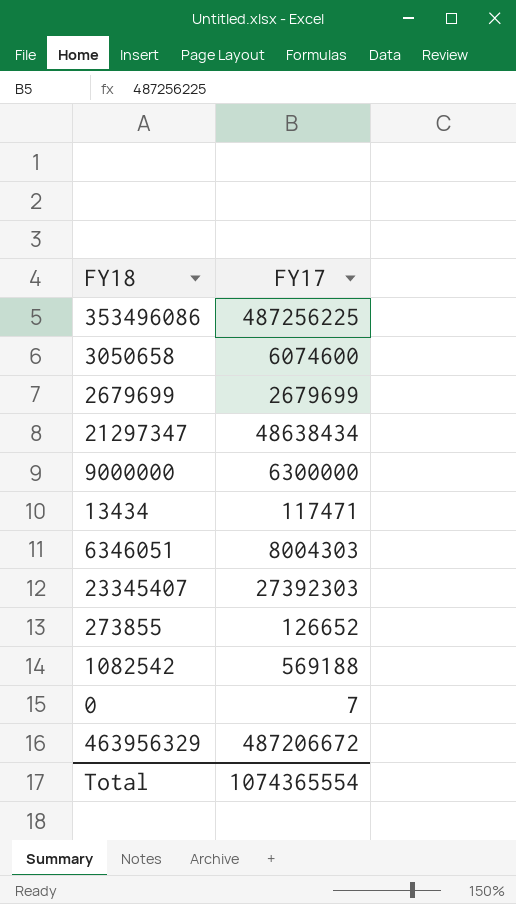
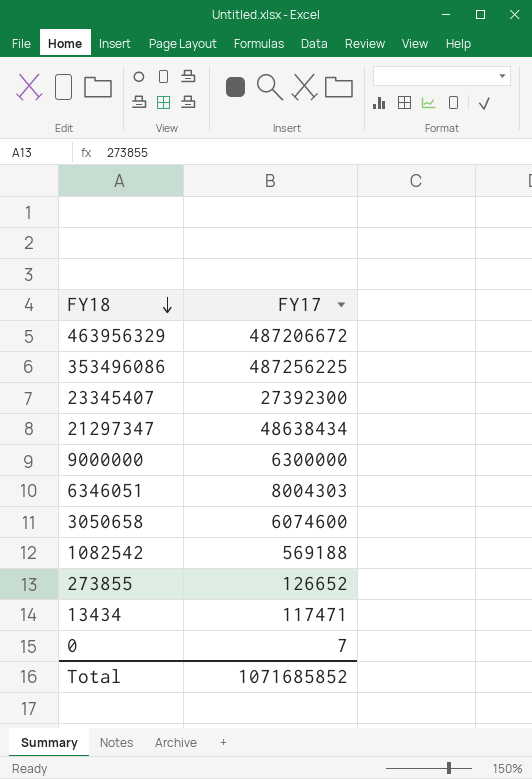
row order: none -> FY18 descending
row 2679699: 2679699 -> none
23345407 | FY17: 27392303 -> 27392300
Total | FY17: 1074365554 -> 1071685852

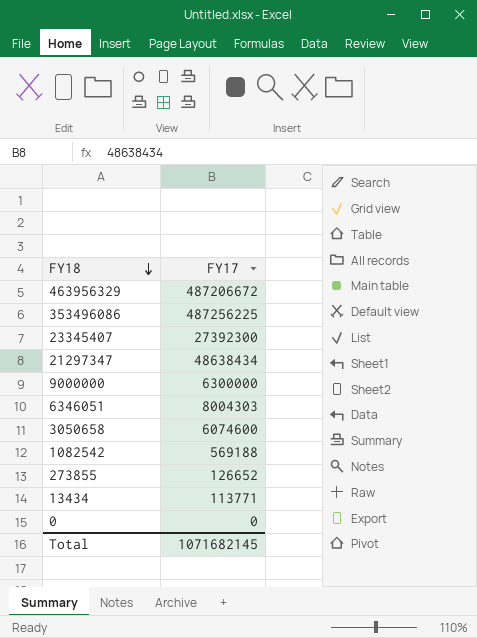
13434 | FY17: 117471 -> 113771
0 | FY17: 7 -> 0
Total | FY17: 1071685852 -> 1071682145

